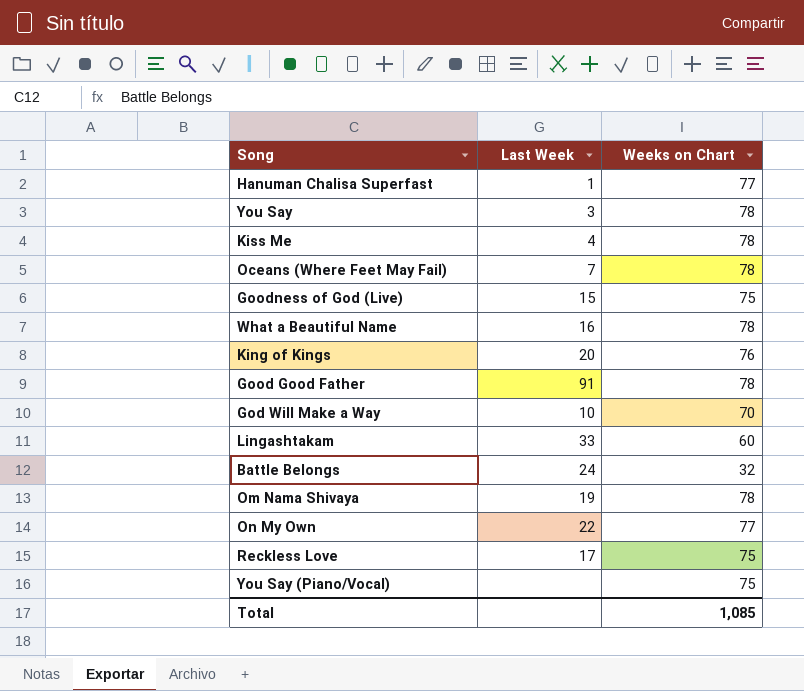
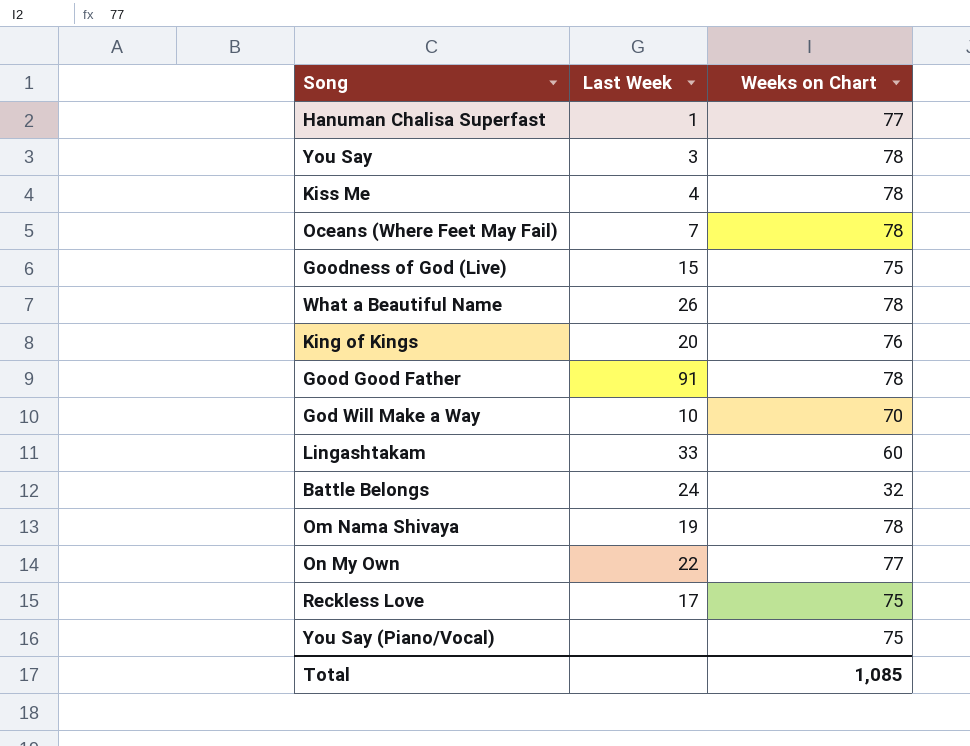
What a Beautiful Name | Last Week: 16 -> 26

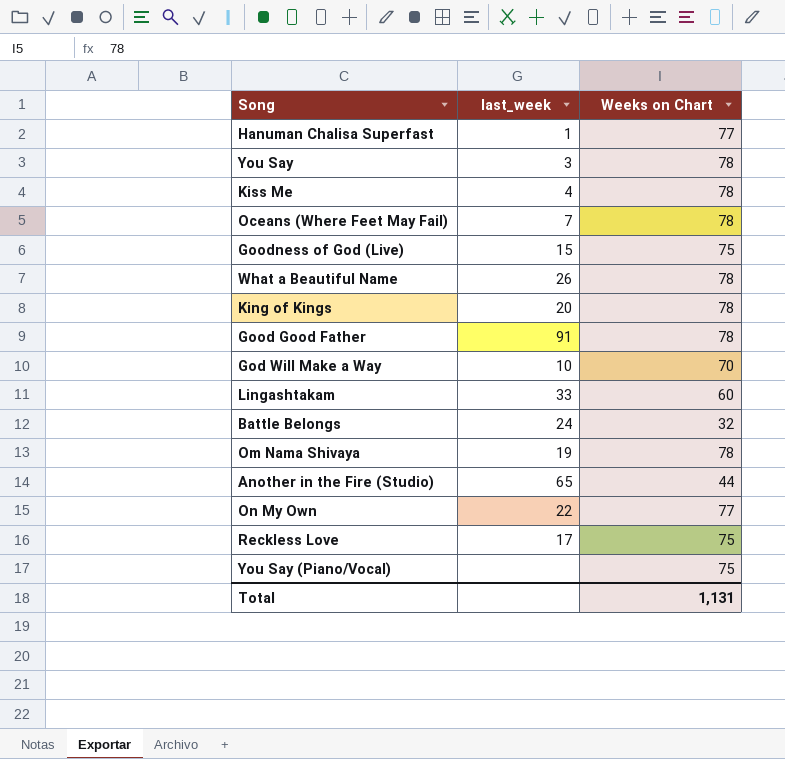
column name: Last Week -> last_week
King of Kings | Weeks on Chart: 76 -> 78
row Another in the Fire (Studio): none -> 65 | 44
Total | Weeks on Chart: 1,085 -> 1,131

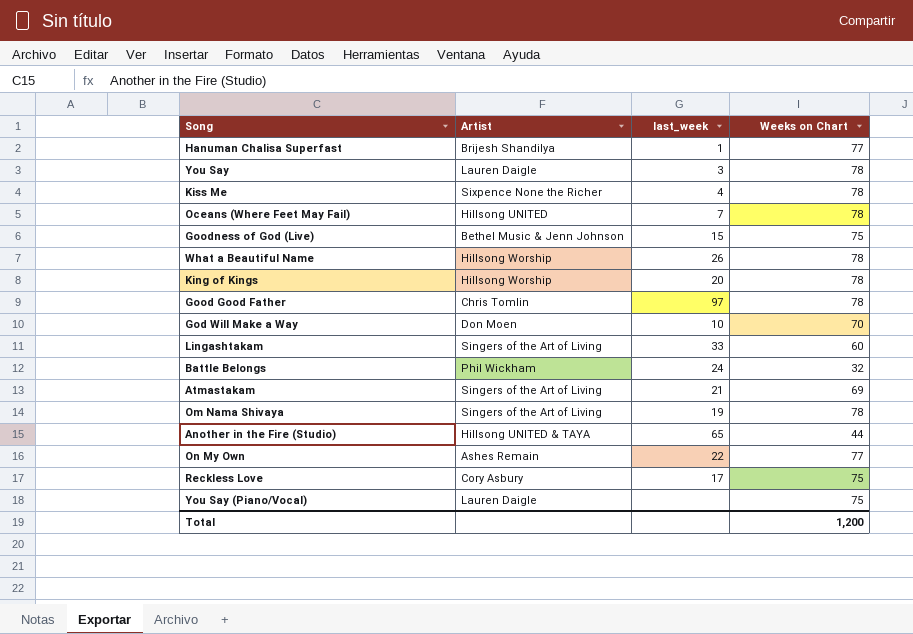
column Artist | position: none -> 2
Good Good Father | last_week: 91 -> 97
row Atmastakam: none -> Singers of the Art of Living | 21 | 69
Total | Weeks on Chart: 1,131 -> 1,200

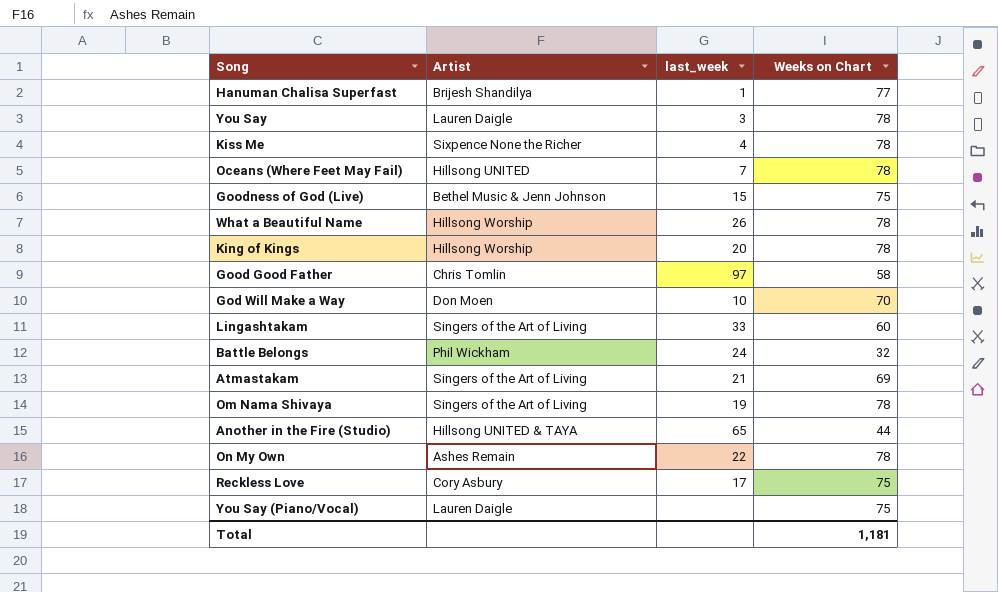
Good Good Father | Weeks on Chart: 78 -> 58
On My Own | Weeks on Chart: 77 -> 78
Total | Weeks on Chart: 1,200 -> 1,181

